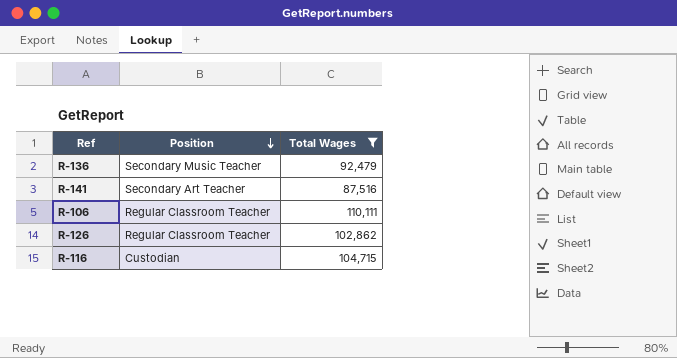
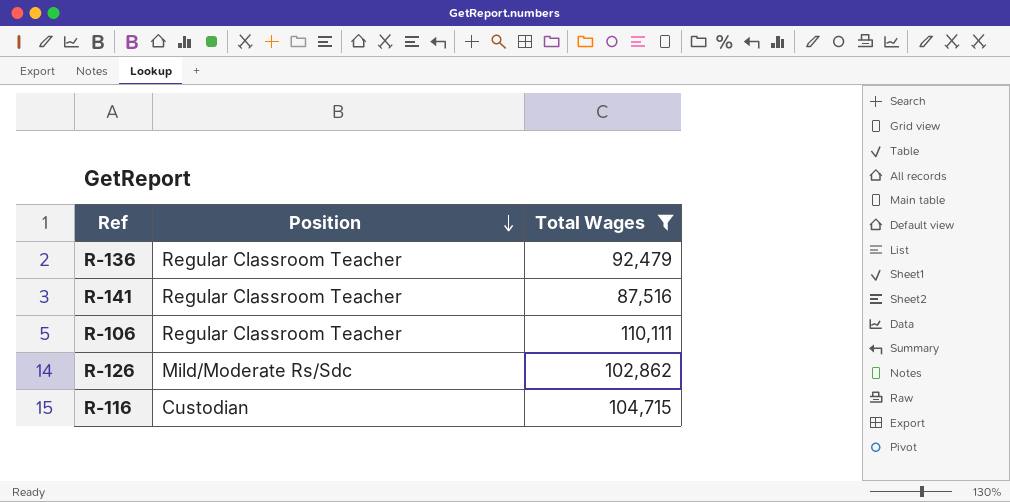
R-136 | Position: Secondary Music Teacher -> Regular Classroom Teacher
R-141 | Position: Secondary Art Teacher -> Regular Classroom Teacher
R-126 | Position: Regular Classroom Teacher -> Mild/Moderate Rs/Sdc

